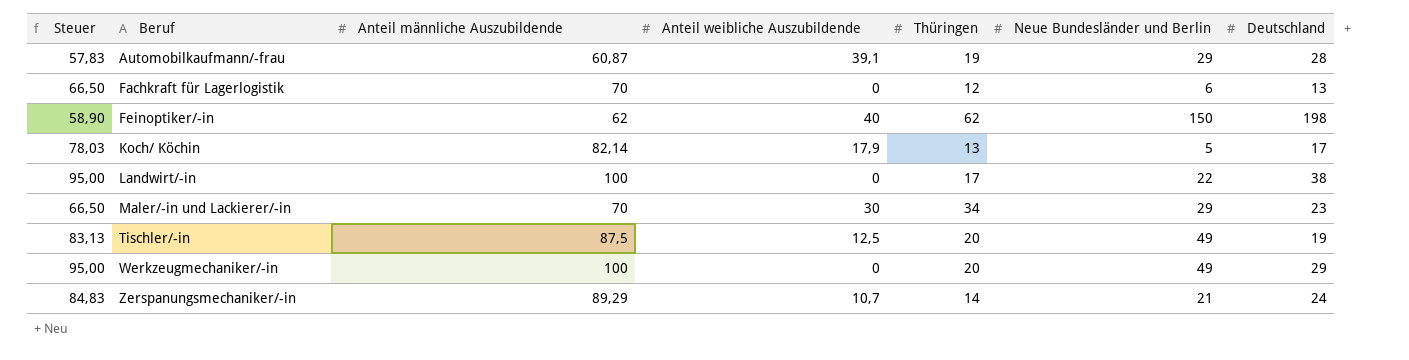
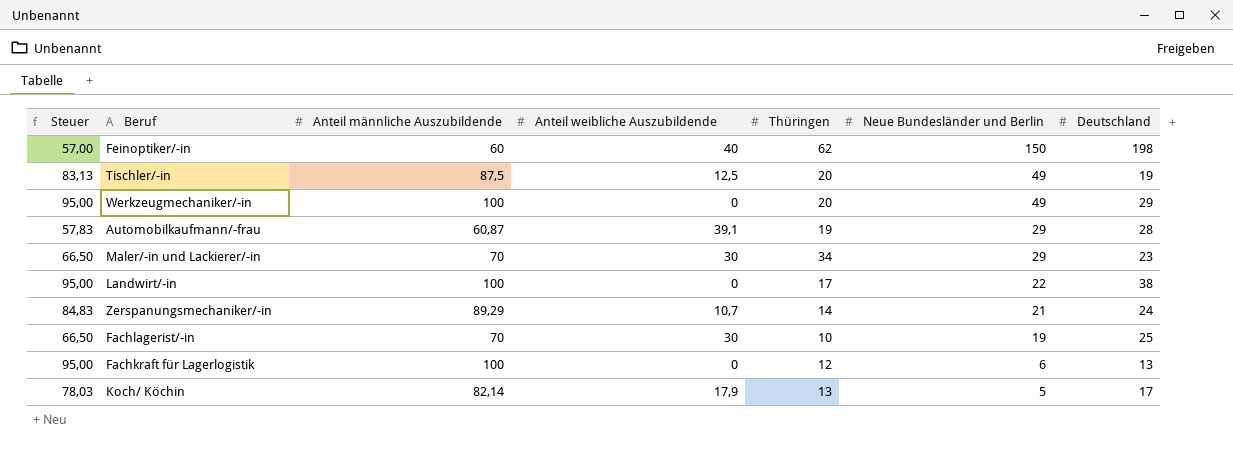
row order: Beruf ascending -> Neue Bundesländer und Berlin descending
Feinoptiker/-in | Steuer: 58,90 -> 57,00
Feinoptiker/-in | Anteil männliche Auszubildende: 62 -> 60
row Fachlagerist/-in: none -> 66,50 | 70 | 30 | 10 | 19 | 25
Fachkraft für Lagerlogistik | Steuer: 66,50 -> 95,00
Fachkraft für Lagerlogistik | Anteil männliche Auszubildende: 70 -> 100

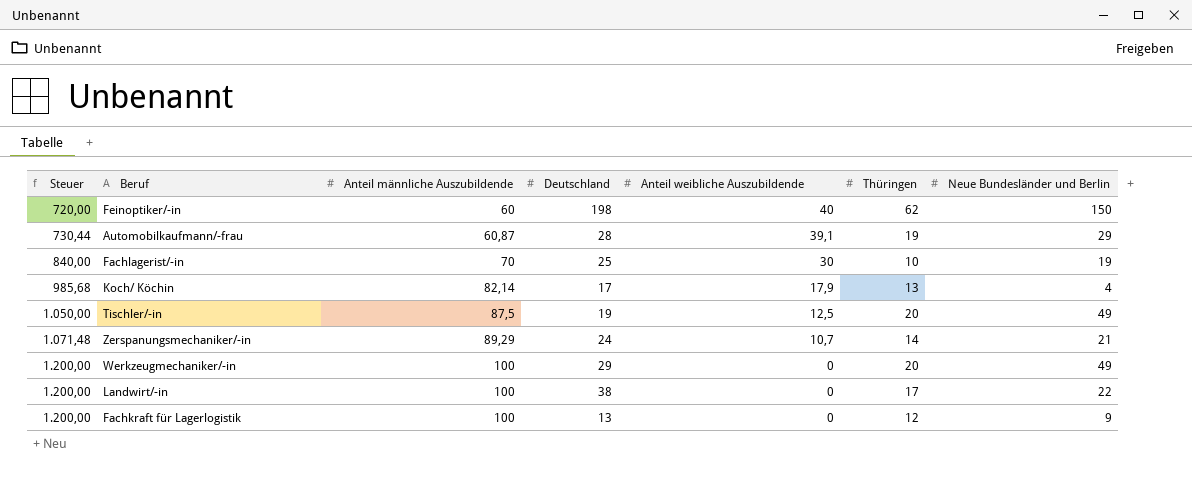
row order: Neue Bundesländer und Berlin descending -> Steuer ascending
column Steuer | formula: [Anteil männliche Auszubildende] * 0,95 -> [Anteil männliche Auszubildende] * 12
column Deutschland | position: 7 -> 4
row Maler/-in und Lackierer/-in: 66,50 | 70 | 30 | 34 | 29 | 23 -> none
Koch/ Köchin | Neue Bundesländer und Berlin: 5 -> 4
Fachkraft für Lagerlogistik | Neue Bundesländer und Berlin: 6 -> 9

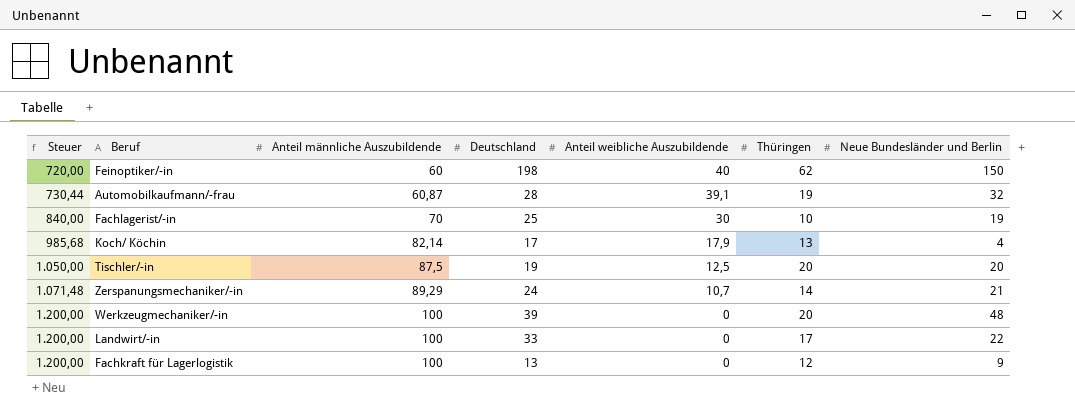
Automobilkaufmann/-frau | Neue Bundesländer und Berlin: 29 -> 32
Tischler/-in | Neue Bundesländer und Berlin: 49 -> 20
Werkzeugmechaniker/-in | Deutschland: 29 -> 39
Werkzeugmechaniker/-in | Neue Bundesländer und Berlin: 49 -> 48
Landwirt/-in | Deutschland: 38 -> 33

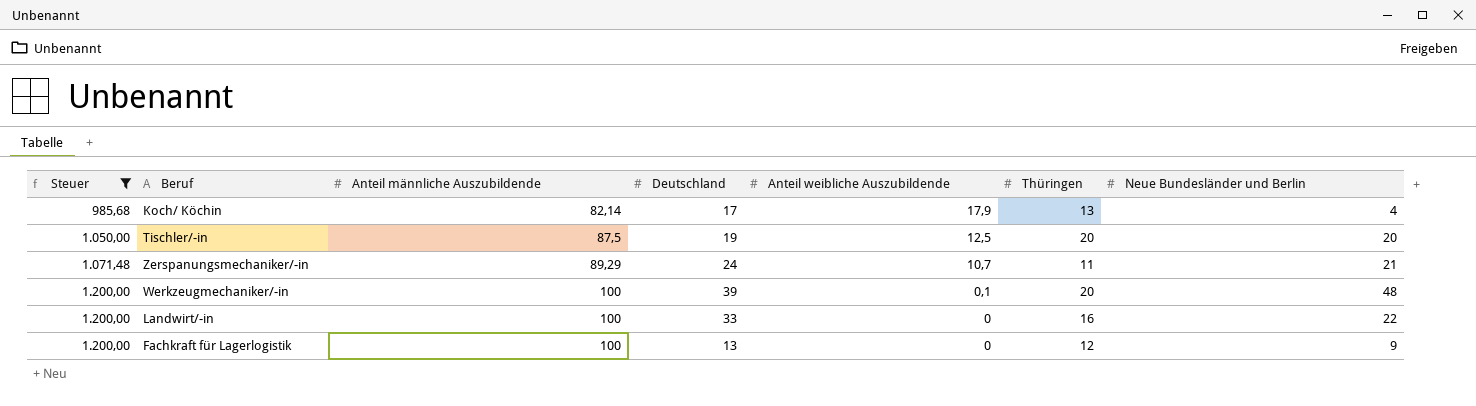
filter: none -> Steuer >= 985,68
Zerspanungsmechaniker/-in | Thüringen: 14 -> 11
Werkzeugmechaniker/-in | Anteil weibliche Auszubildende: 0 -> 0,1
Landwirt/-in | Thüringen: 17 -> 16

